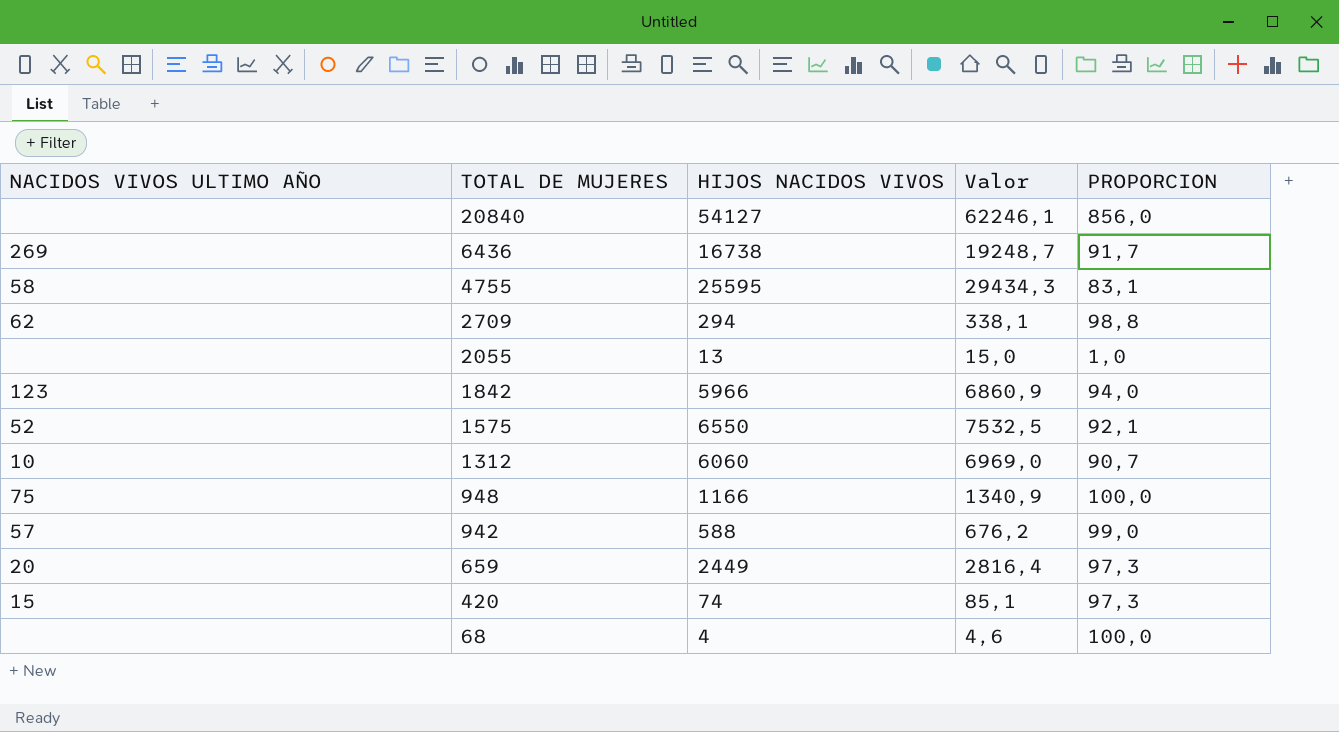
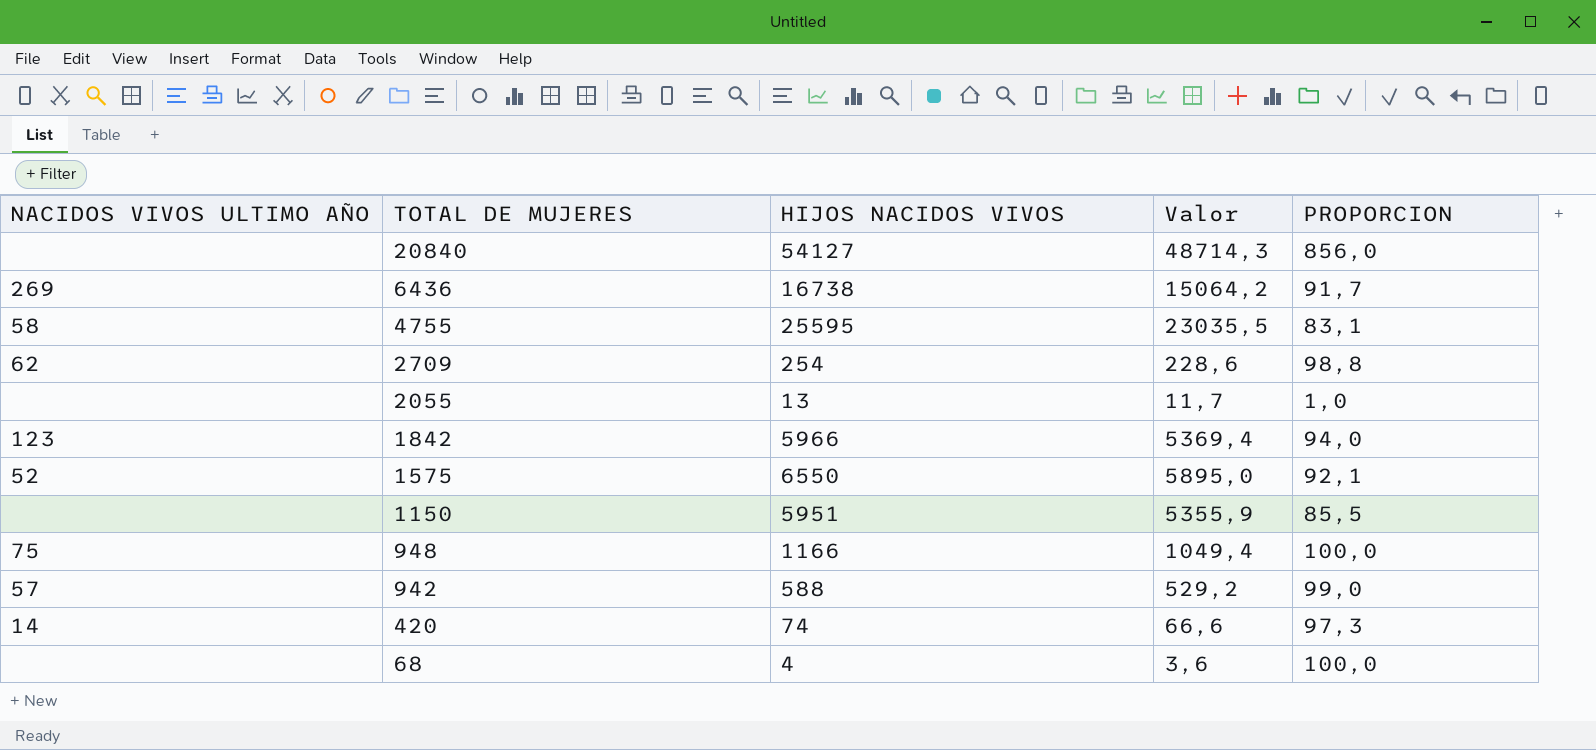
column Valor | formula: [HIJOS NACIDOS VIVOS] * 1,15 -> [HIJOS NACIDOS VIVOS] * 0,9
row 1312: 10 | 6060 | 6969,0 | 90,7 -> none
row 659: 20 | 2449 | 2816,4 | 97,3 -> none
2709 | HIJOS NACIDOS VIVOS: 294 -> 254
row 1150: none -> none | 5951 | 5355,9 | 85,5
420 | NACIDOS VIVOS ULTIMO AÑO: 15 -> 14

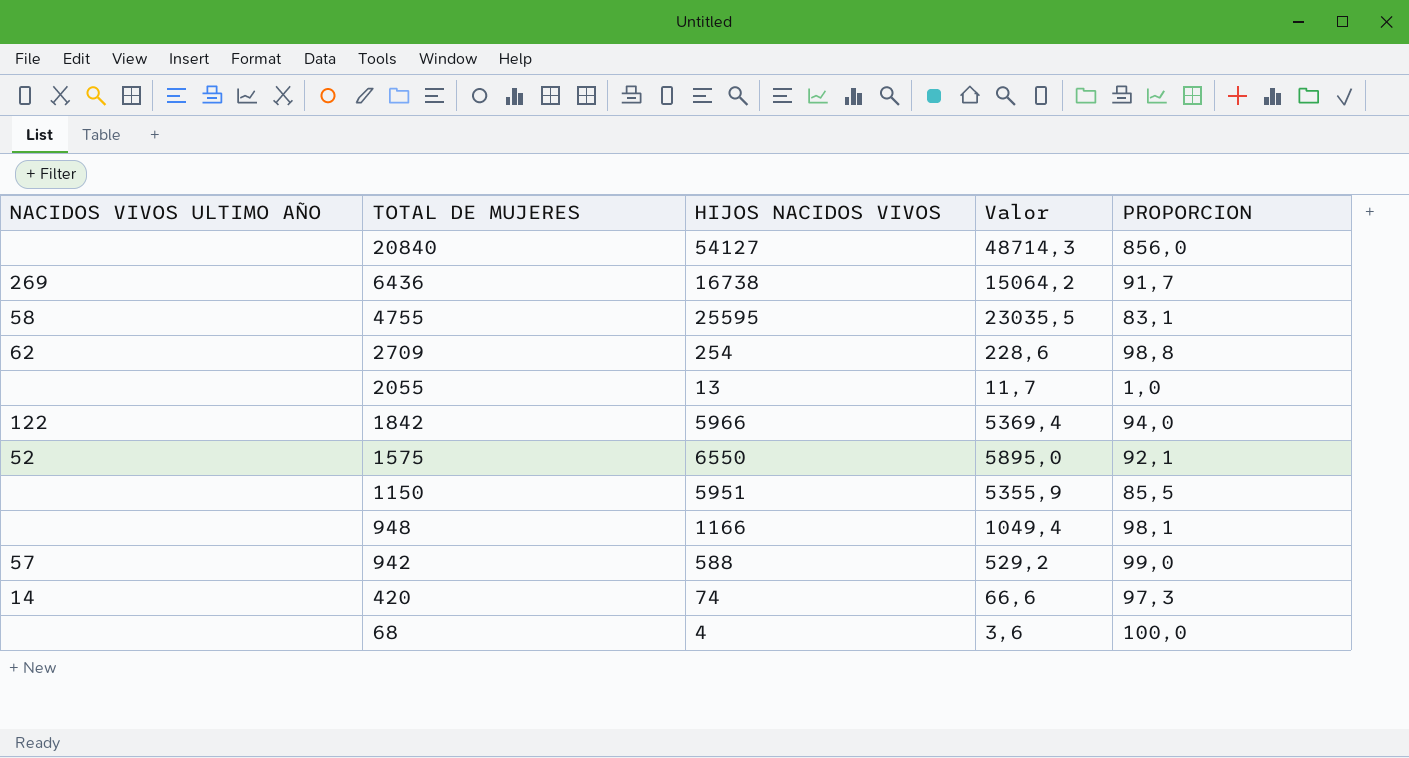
1842 | NACIDOS VIVOS ULTIMO AÑO: 123 -> 122
948 | NACIDOS VIVOS ULTIMO AÑO: 75 -> none
948 | PROPORCION: 100,0 -> 98,1

